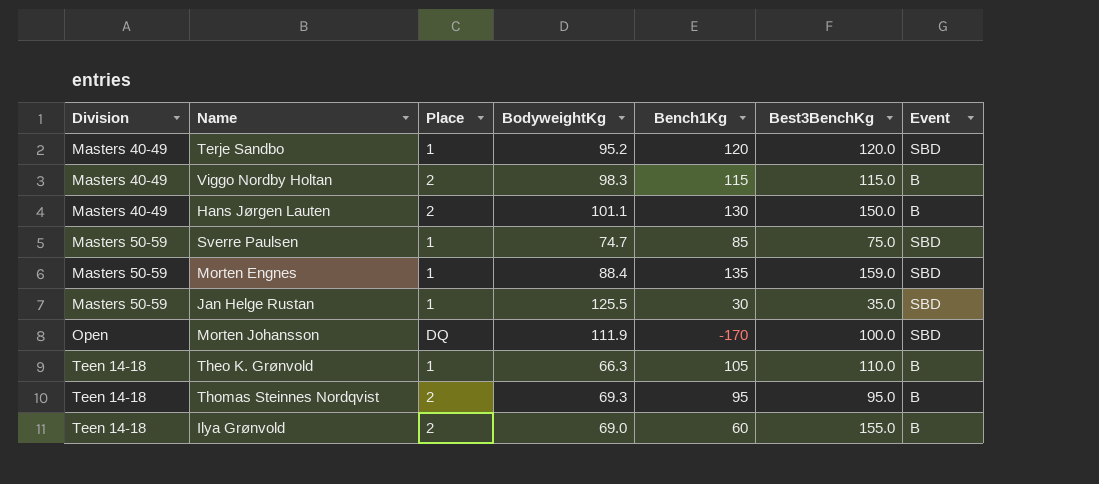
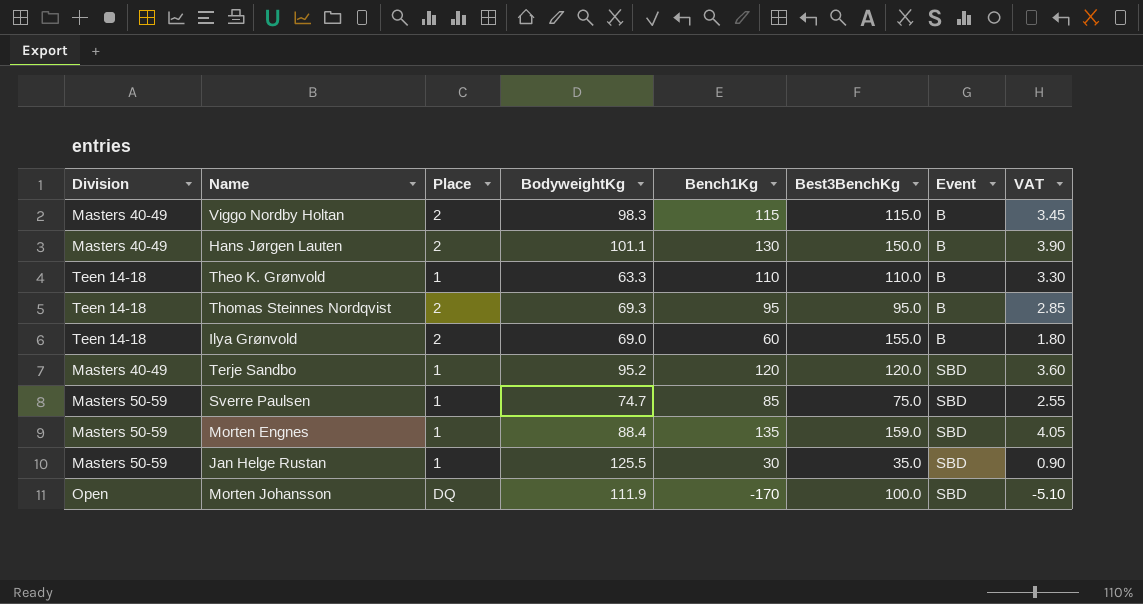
row order: Division ascending -> Event ascending
column VAT | formula: none -> [Bench1Kg] * 0.03
Theo K. Grønvold | BodyweightKg: 66.3 -> 63.3
Theo K. Grønvold | Bench1Kg: 105 -> 110

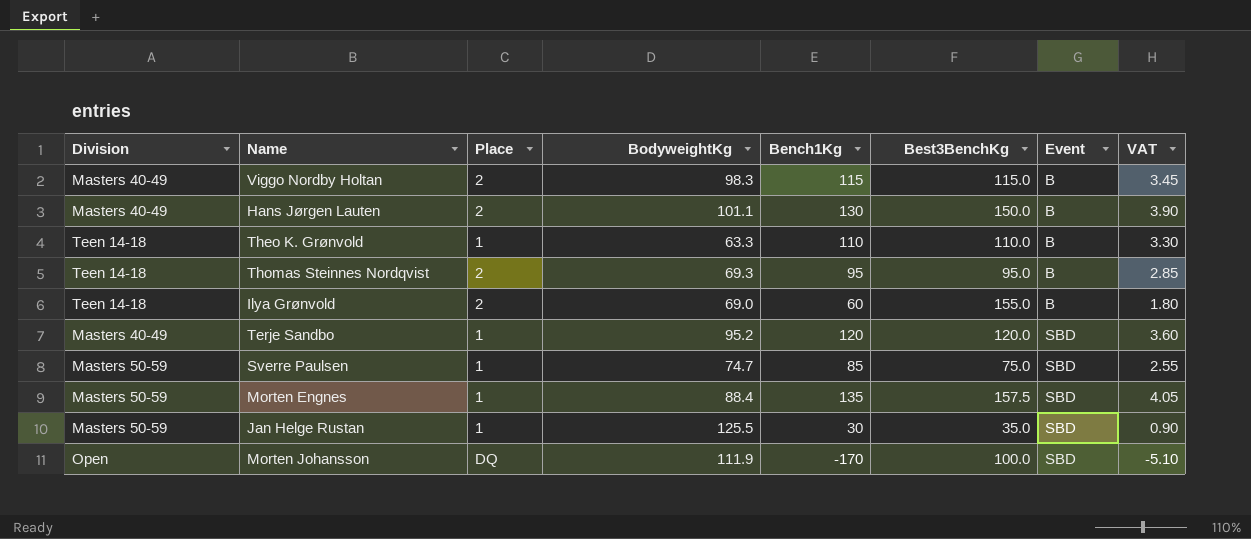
Morten Engnes | Best3BenchKg: 159.0 -> 157.5

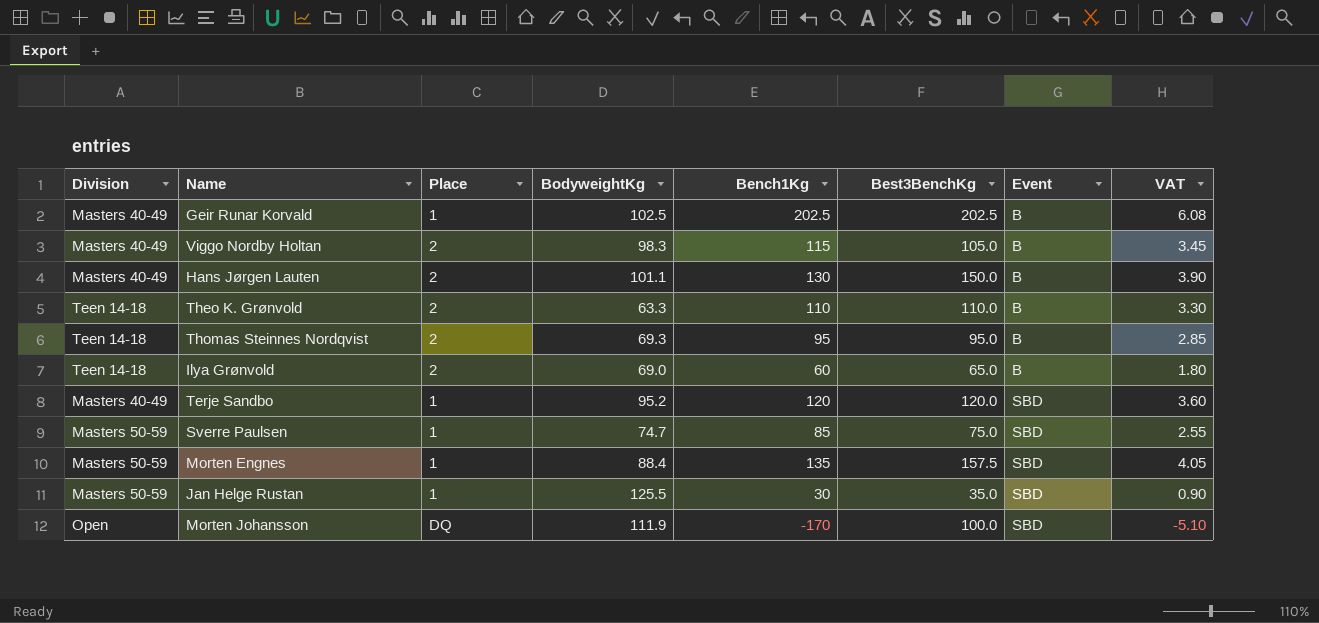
row Geir Runar Korvald: none -> Masters 40-49 | 1 | 102.5 | 202.5 | 202.5 | B | 6.08
Viggo Nordby Holtan | Best3BenchKg: 115.0 -> 105.0
Theo K. Grønvold | Place: 1 -> 2
Ilya Grønvold | Best3BenchKg: 155.0 -> 65.0

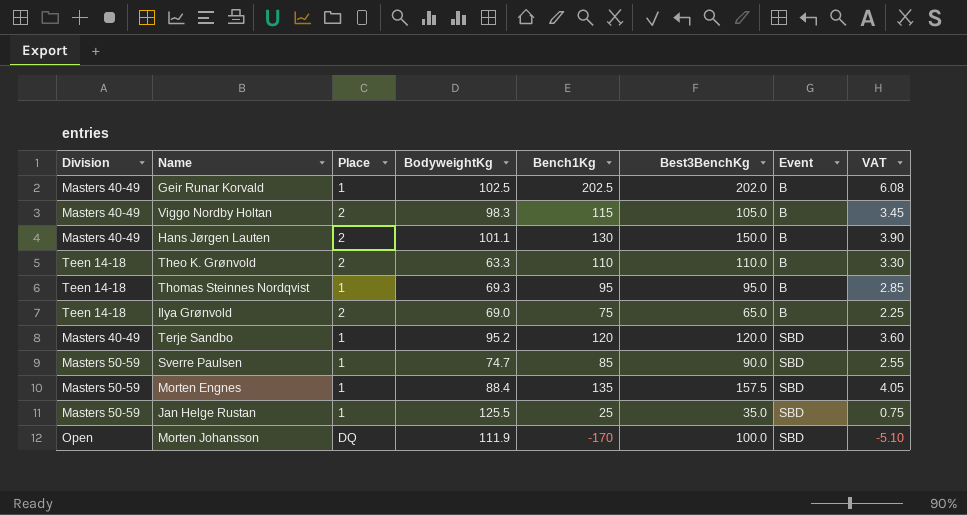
Geir Runar Korvald | Best3BenchKg: 202.5 -> 202.0
Thomas Steinnes Nordqvist | Place: 2 -> 1
Ilya Grønvold | Bench1Kg: 60 -> 75
Ilya Grønvold | VAT: 1.80 -> 2.25
Sverre Paulsen | Best3BenchKg: 75.0 -> 90.0
Jan Helge Rustan | Bench1Kg: 30 -> 25
Jan Helge Rustan | VAT: 0.90 -> 0.75

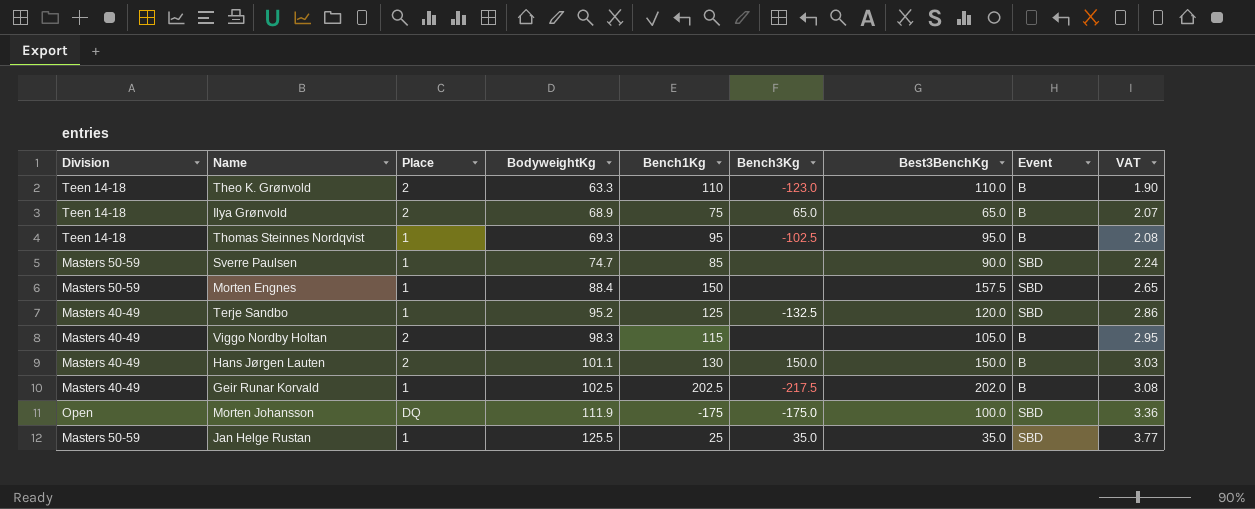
row order: Event ascending -> BodyweightKg ascending
column Bench3Kg | position: none -> 6
column VAT | formula: [Bench1Kg] * 0.03 -> [BodyweightKg] * 0.03
Ilya Grønvold | BodyweightKg: 69.0 -> 68.9
Morten Engnes | Bench1Kg: 135 -> 150
Terje Sandbo | Bench1Kg: 120 -> 125
Morten Johansson | Bench1Kg: -170 -> -175

